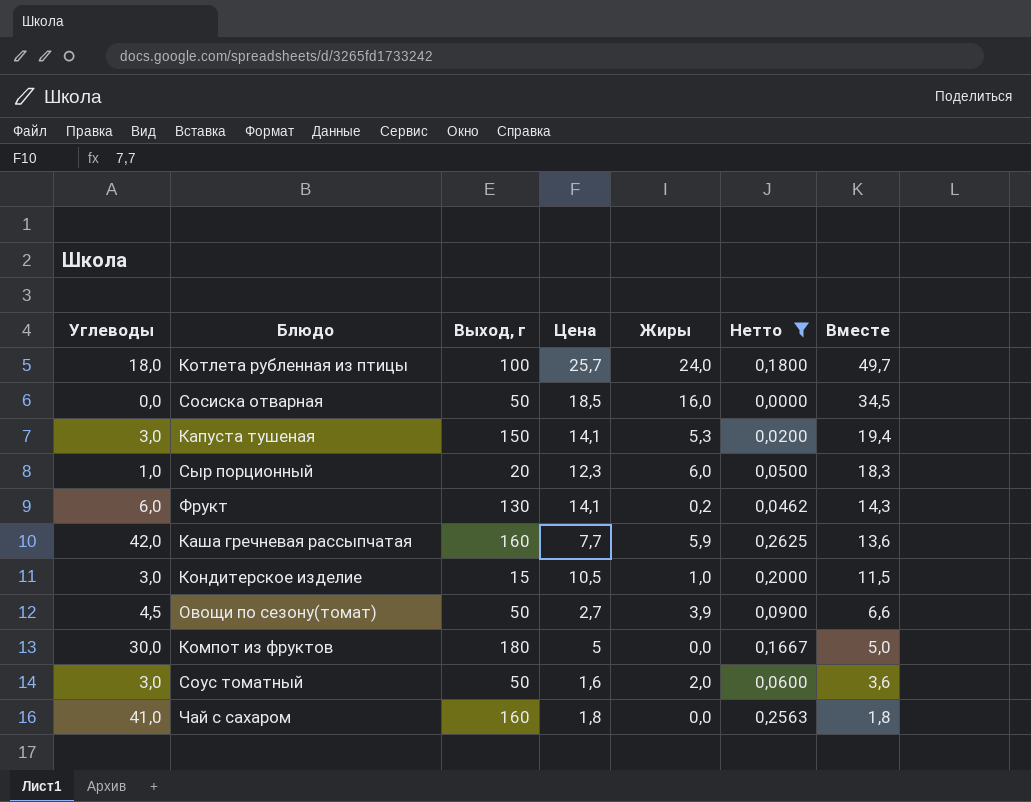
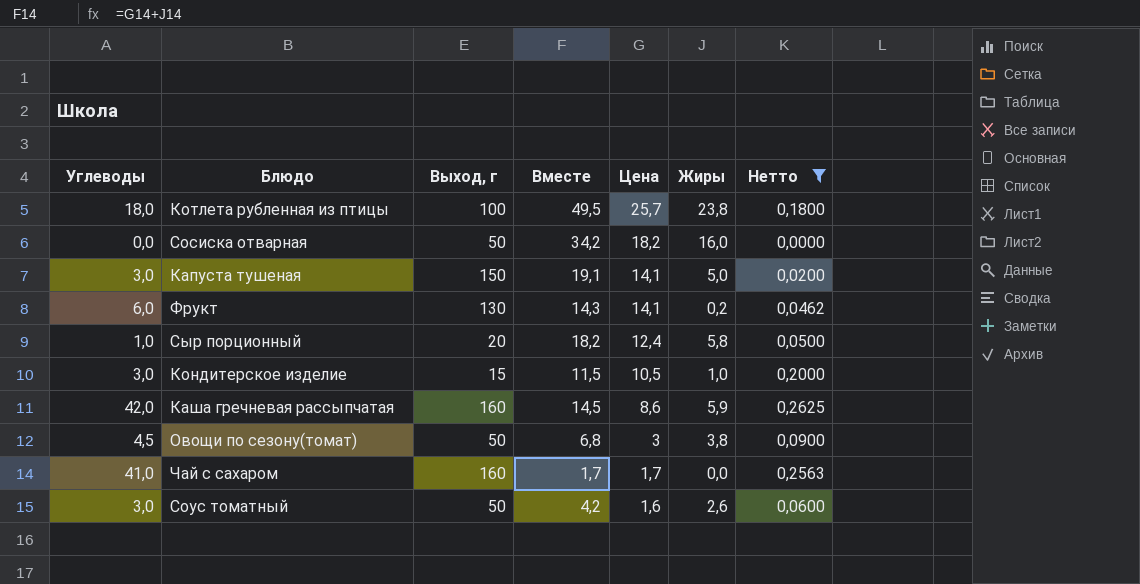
row order: Вместе descending -> Цена descending
column Вместе | position: 7 -> 4
row Компот из фруктов: 30,0 | 180 | 5 | 0,0 | 0,1667 | 5,0 -> none
Котлета рубленная из птицы | Вместе: 49,7 -> 49,5
Котлета рубленная из птицы | Жиры: 24,0 -> 23,8
Сосиска отварная | Вместе: 34,5 -> 34,2
Сосиска отварная | Цена: 18,5 -> 18,2
Капуста тушеная | Вместе: 19,4 -> 19,1
Капуста тушеная | Жиры: 5,3 -> 5,0
Сыр порционный | Вместе: 18,3 -> 18,2
Сыр порционный | Цена: 12,3 -> 12,4
Сыр порционный | Жиры: 6,0 -> 5,8
Каша гречневая рассыпчатая | Вместе: 13,6 -> 14,5
Каша гречневая рассыпчатая | Цена: 7,7 -> 8,6
Овощи по сезону(томат) | Вместе: 6,6 -> 6,8
Овощи по сезону(томат) | Цена: 2,7 -> 3
Овощи по сезону(томат) | Жиры: 3,9 -> 3,8
Чай с сахаром | Вместе: 1,8 -> 1,7
Чай с сахаром | Цена: 1,8 -> 1,7
Соус томатный | Вместе: 3,6 -> 4,2
Соус томатный | Жиры: 2,0 -> 2,6

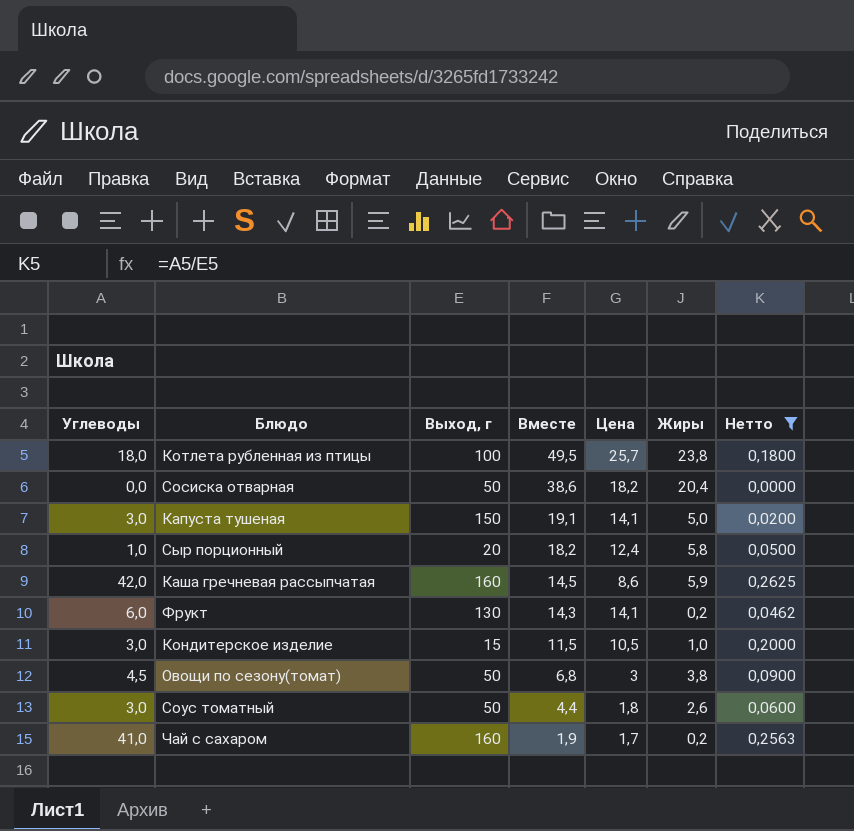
row order: Цена descending -> Вместе descending
Сосиска отварная | Вместе: 34,2 -> 38,6
Сосиска отварная | Жиры: 16,0 -> 20,4
Соус томатный | Вместе: 4,2 -> 4,4
Соус томатный | Цена: 1,6 -> 1,8
Чай с сахаром | Вместе: 1,7 -> 1,9
Чай с сахаром | Жиры: 0,0 -> 0,2

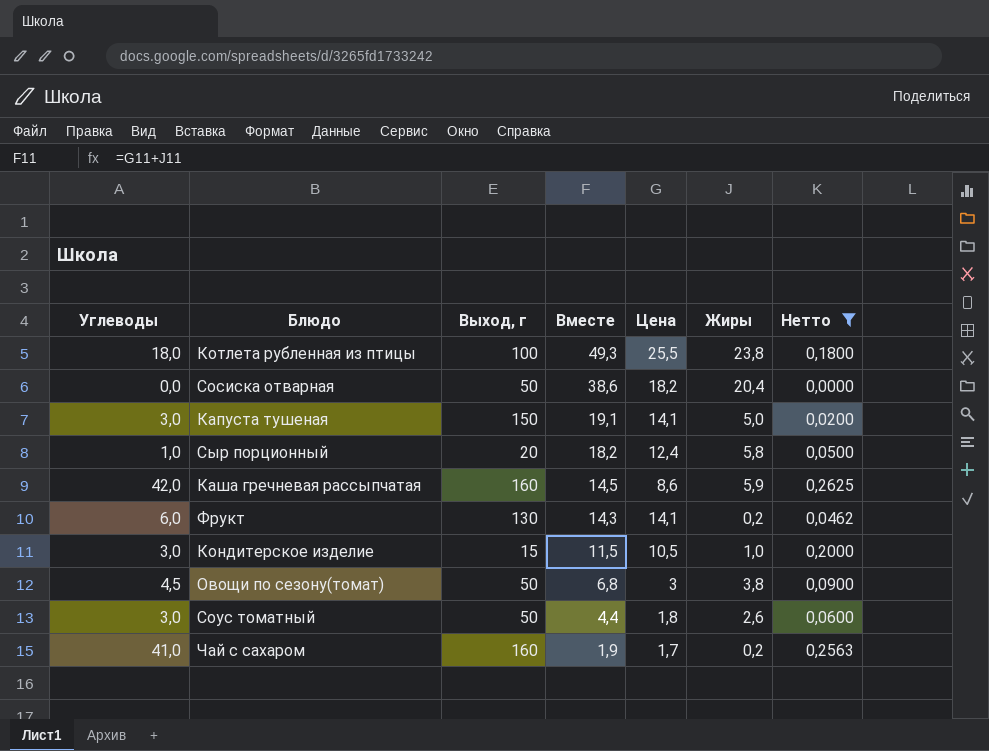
Котлета рубленная из птицы | Вместе: 49,5 -> 49,3
Котлета рубленная из птицы | Цена: 25,7 -> 25,5

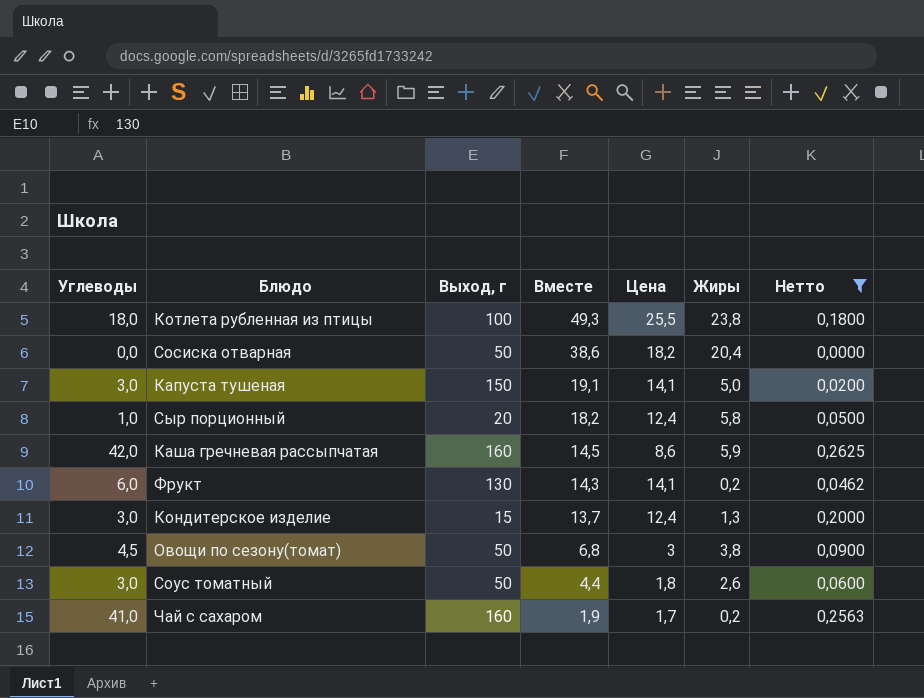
Кондитерское изделие | Вместе: 11,5 -> 13,7
Кондитерское изделие | Цена: 10,5 -> 12,4
Кондитерское изделие | Жиры: 1,0 -> 1,3

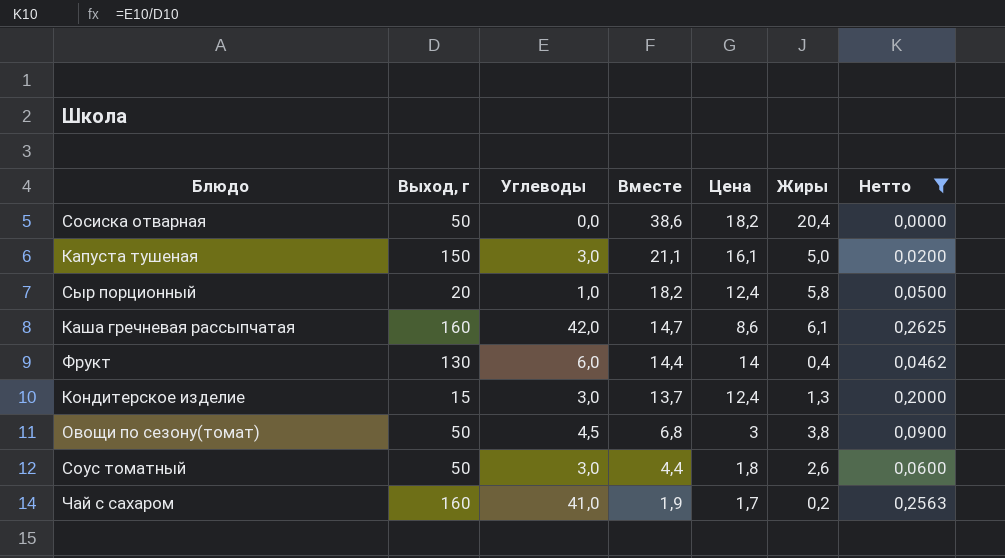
column Углеводы | position: 1 -> 3
row Котлета рубленная из птицы: 18,0 | 100 | 49,3 | 25,5 | 23,8 | 0,1800 -> none
Капуста тушеная | Вместе: 19,1 -> 21,1
Капуста тушеная | Цена: 14,1 -> 16,1
Каша гречневая рассыпчатая | Вместе: 14,5 -> 14,7
Каша гречневая рассыпчатая | Жиры: 5,9 -> 6,1
Фрукт | Вместе: 14,3 -> 14,4
Фрукт | Цена: 14,1 -> 14
Фрукт | Жиры: 0,2 -> 0,4

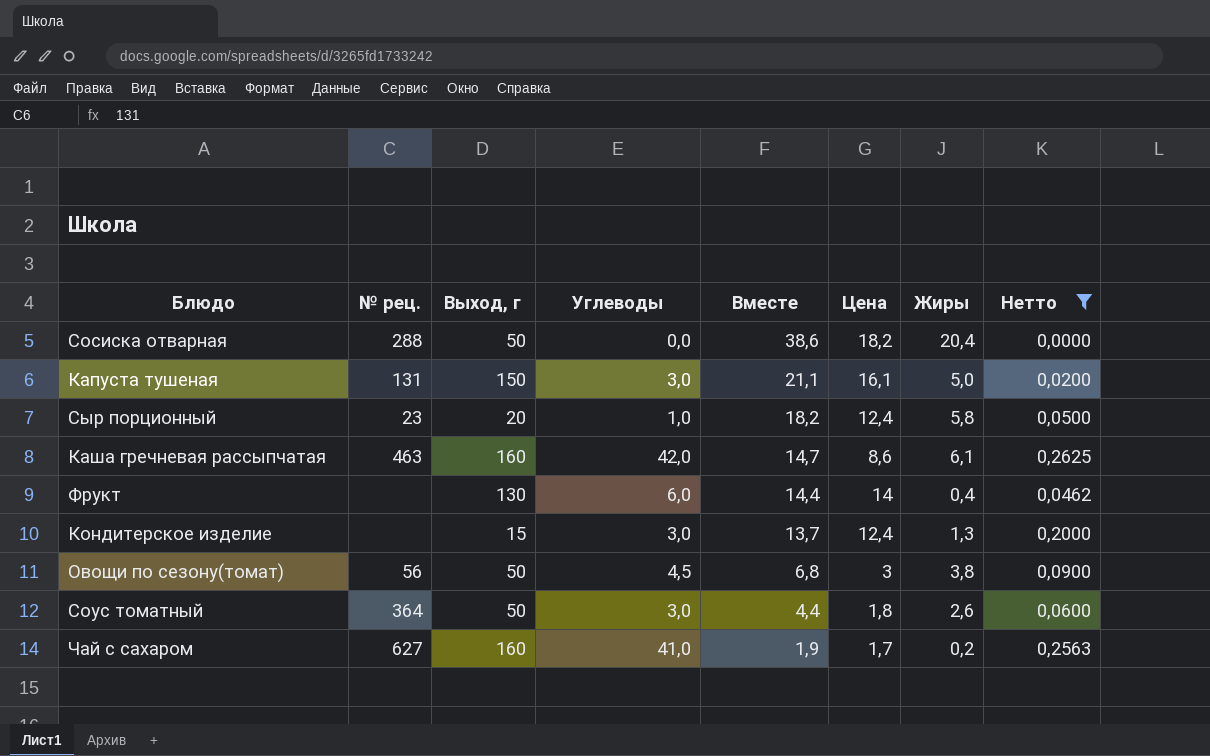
column № рец. | position: none -> 2

